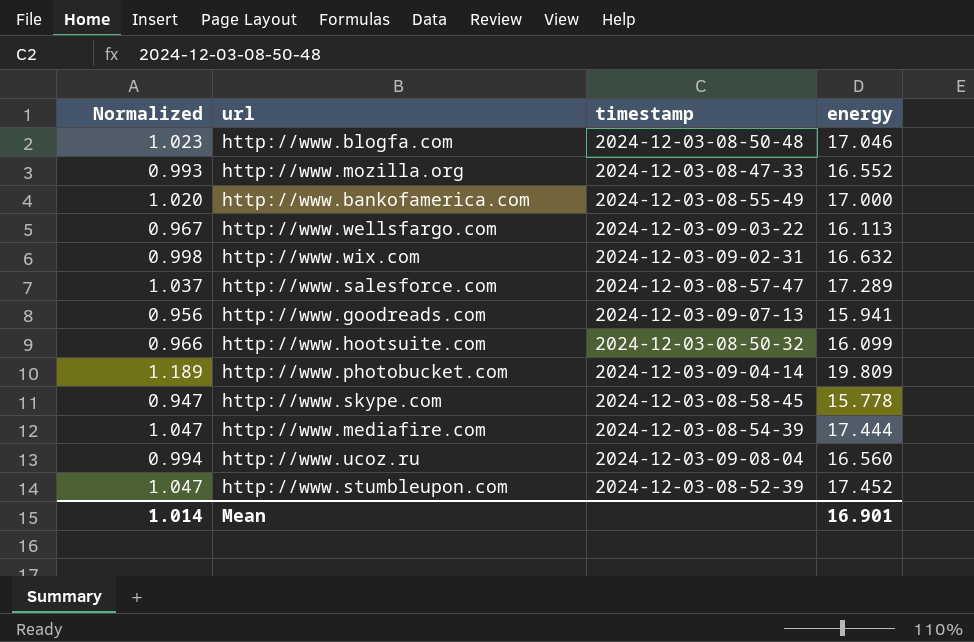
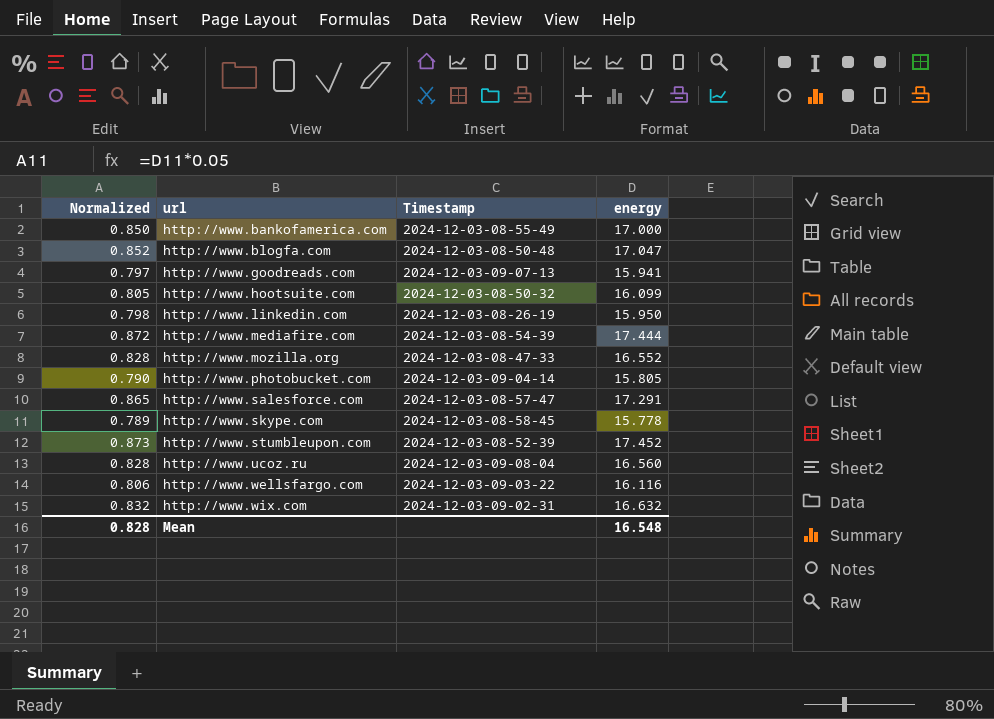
row order: none -> url ascending
column Normalized | formula: [energy] * 0.06 -> [energy] * 0.05
column name: timestamp -> Timestamp
http://www.blogfa.com | energy: 17.046 -> 17.047
row http://www.linkedin.com: none -> 0.798 | 2024-12-03-08-26-19 | 15.950
http://www.photobucket.com | energy: 19.809 -> 15.805
http://www.salesforce.com | energy: 17.289 -> 17.291
http://www.wellsfargo.com | energy: 16.113 -> 16.116
Mean | Normalized: 1.014 -> 0.828
Mean | energy: 16.901 -> 16.548

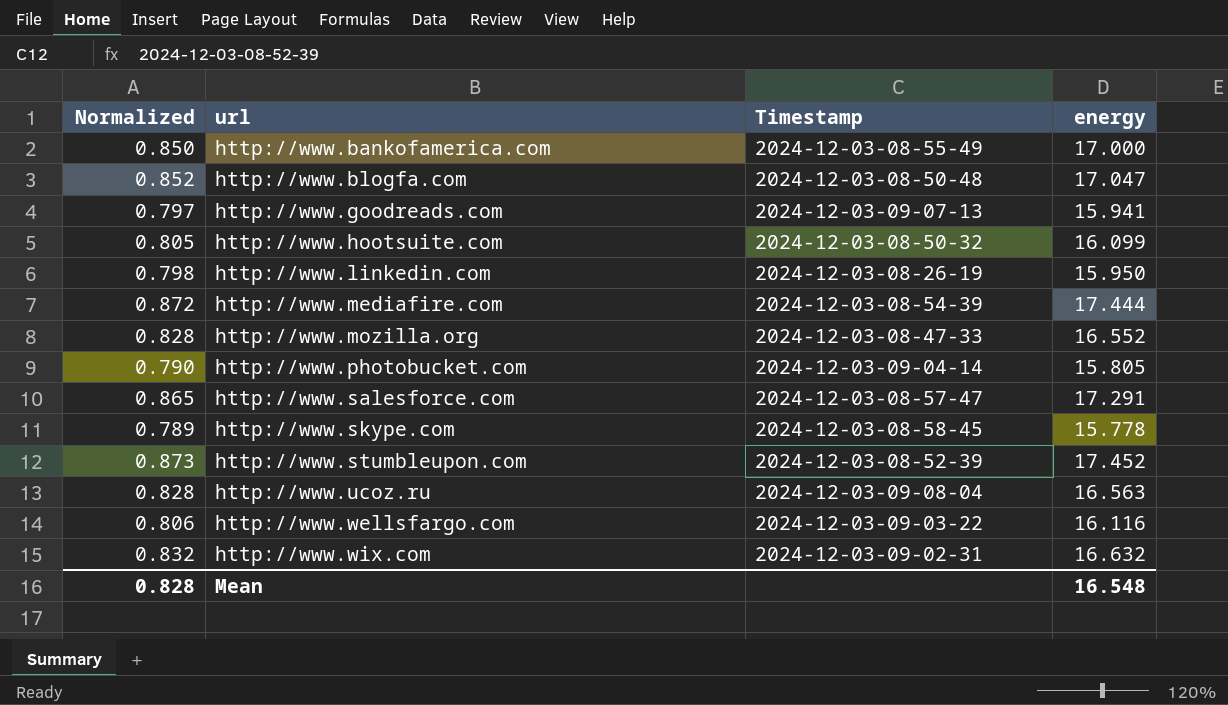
http://www.ucoz.ru | energy: 16.560 -> 16.563

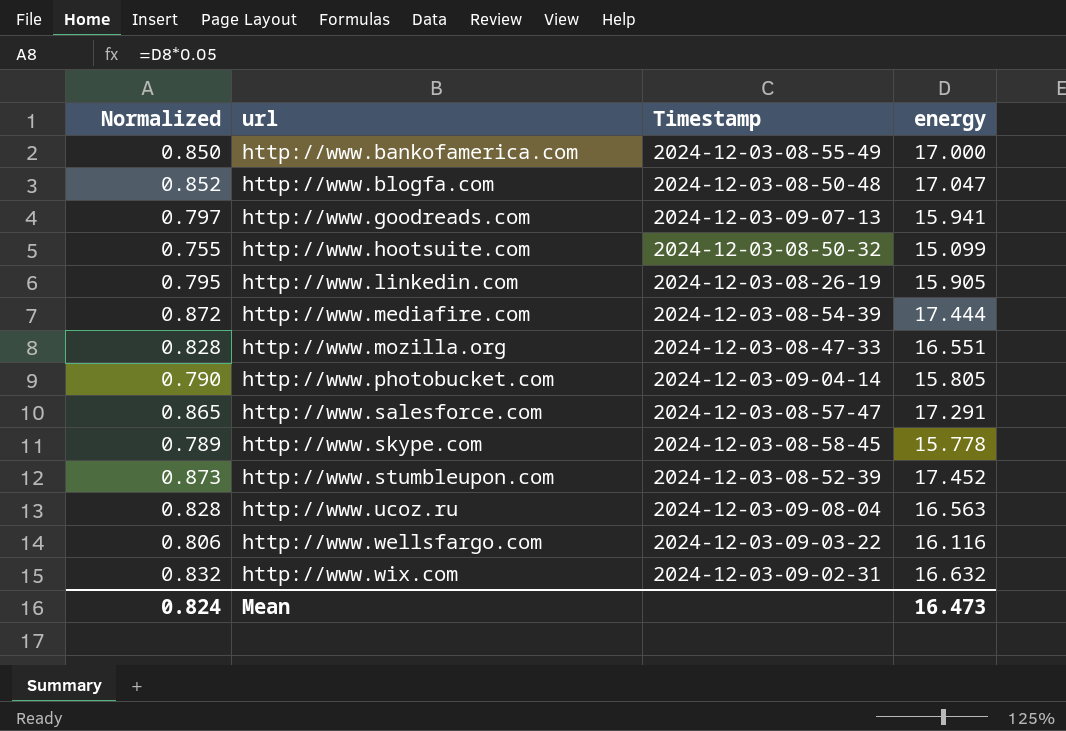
http://www.hootsuite.com | Normalized: 0.805 -> 0.755
http://www.hootsuite.com | energy: 16.099 -> 15.099
http://www.linkedin.com | Normalized: 0.798 -> 0.795
http://www.linkedin.com | energy: 15.950 -> 15.905
http://www.mozilla.org | energy: 16.552 -> 16.551
Mean | Normalized: 0.828 -> 0.824
Mean | energy: 16.548 -> 16.473

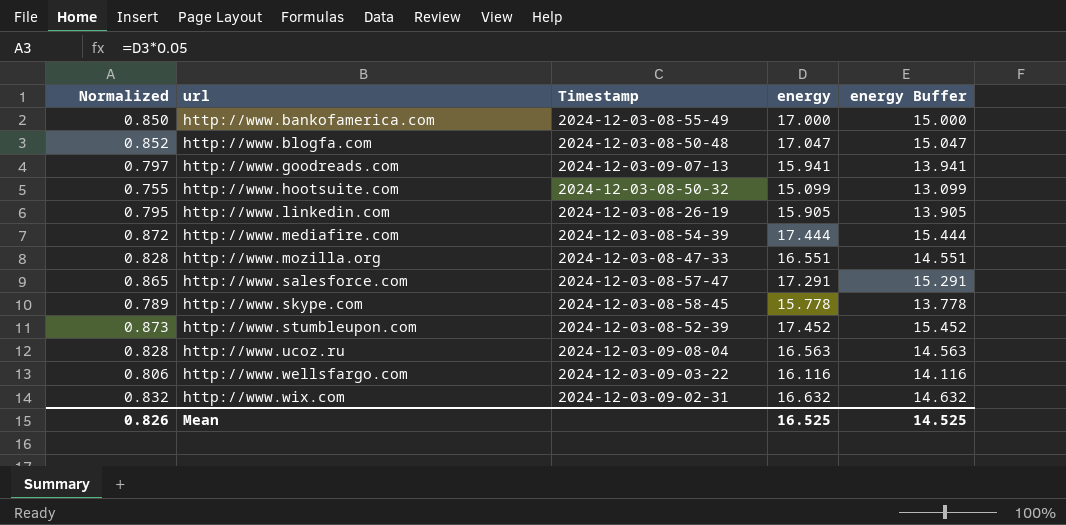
column energy Buffer | formula: none -> [energy] - 2
row http://www.photobucket.com: 0.790 | 2024-12-03-09-04-14 | 15.805 -> none
Mean | Normalized: 0.824 -> 0.826
Mean | energy: 16.473 -> 16.525

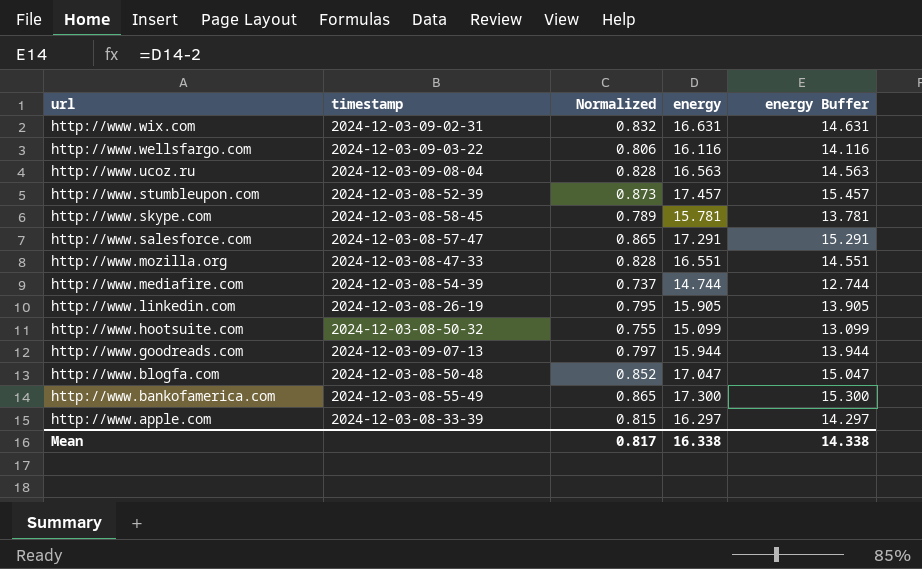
row order: url ascending -> url descending
column name: Timestamp -> timestamp
column Normalized | position: 1 -> 3
http://www.wix.com | energy: 16.632 -> 16.631
http://www.wix.com | energy Buffer: 14.632 -> 14.631
http://www.stumbleupon.com | energy: 17.452 -> 17.457
http://www.stumbleupon.com | energy Buffer: 15.452 -> 15.457
http://www.skype.com | energy: 15.778 -> 15.781
http://www.skype.com | energy Buffer: 13.778 -> 13.781
http://www.mediafire.com | Normalized: 0.872 -> 0.737
http://www.mediafire.com | energy: 17.444 -> 14.744
http://www.mediafire.com | energy Buffer: 15.444 -> 12.744
http://www.goodreads.com | energy: 15.941 -> 15.944
http://www.goodreads.com | energy Buffer: 13.941 -> 13.944
http://www.bankofamerica.com | Normalized: 0.850 -> 0.865
http://www.bankofamerica.com | energy: 17.000 -> 17.300
http://www.bankofamerica.com | energy Buffer: 15.000 -> 15.300
row http://www.apple.com: none -> 2024-12-03-08-33-39 | 0.815 | 16.297 | 14.297
Mean | Normalized: 0.826 -> 0.817
Mean | energy: 16.525 -> 16.338
Mean | energy Buffer: 14.525 -> 14.338

